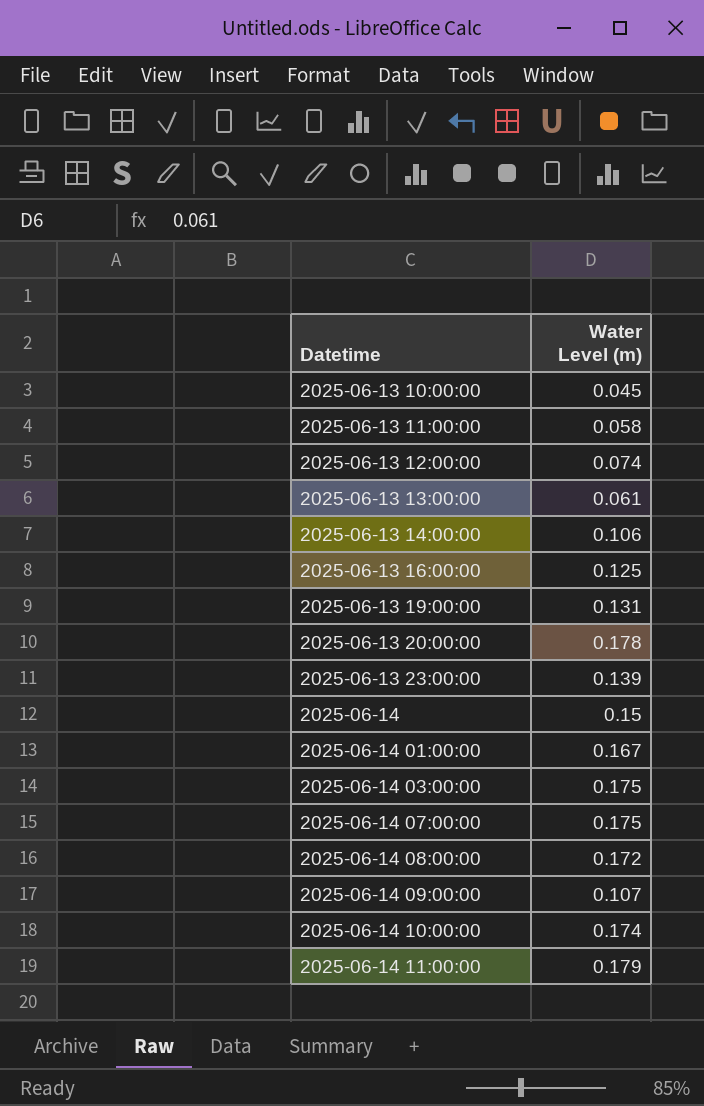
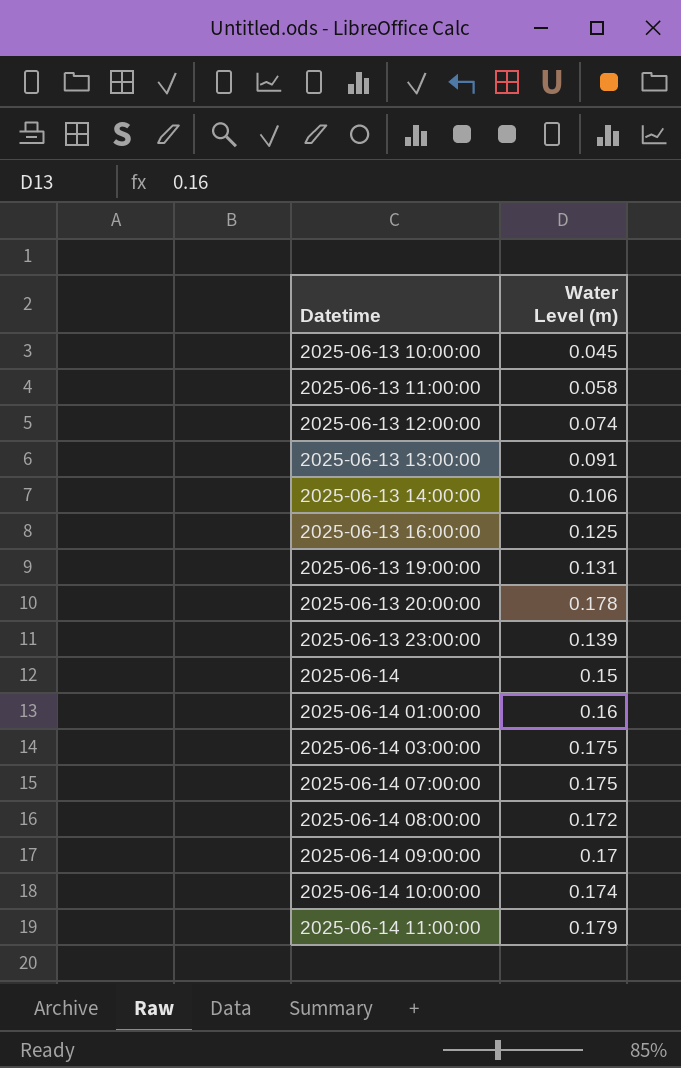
2025-06-13 13:00:00 | Water Level (m): 0.061 -> 0.091
2025-06-14 01:00:00 | Water Level (m): 0.167 -> 0.16
2025-06-14 09:00:00 | Water Level (m): 0.107 -> 0.17

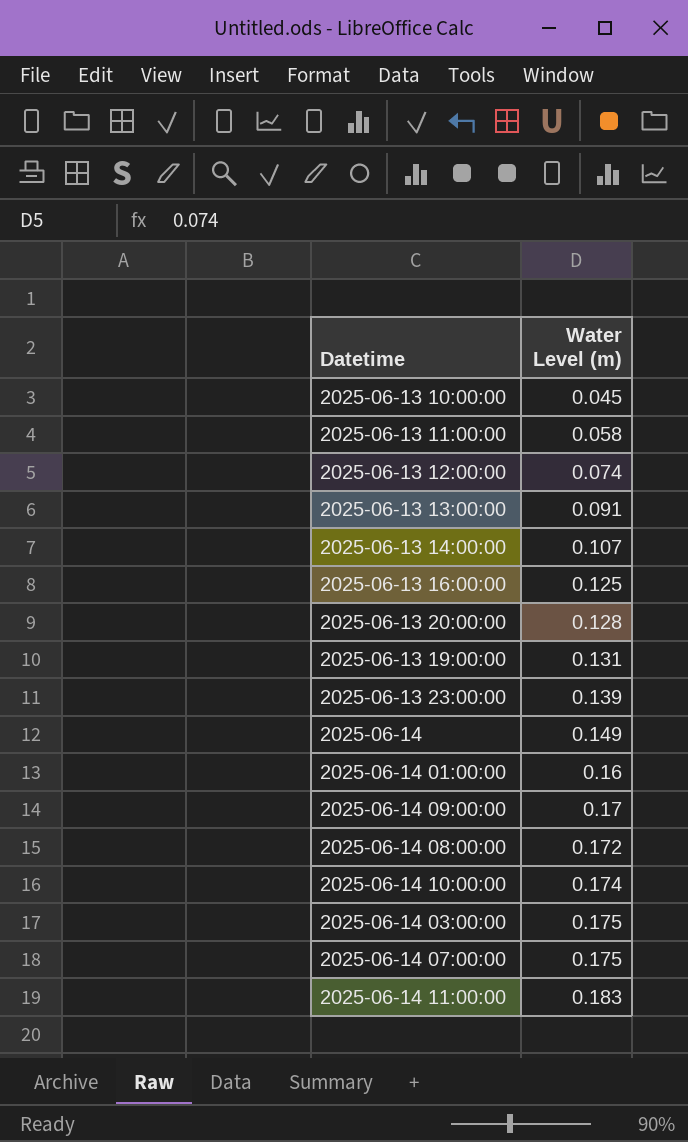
row order: Datetime ascending -> Water Level (m) ascending
2025-06-13 14:00:00 | Water Level (m): 0.106 -> 0.107
2025-06-13 20:00:00 | Water Level (m): 0.178 -> 0.128
2025-06-14 | Water Level (m): 0.15 -> 0.149
2025-06-14 11:00:00 | Water Level (m): 0.179 -> 0.183

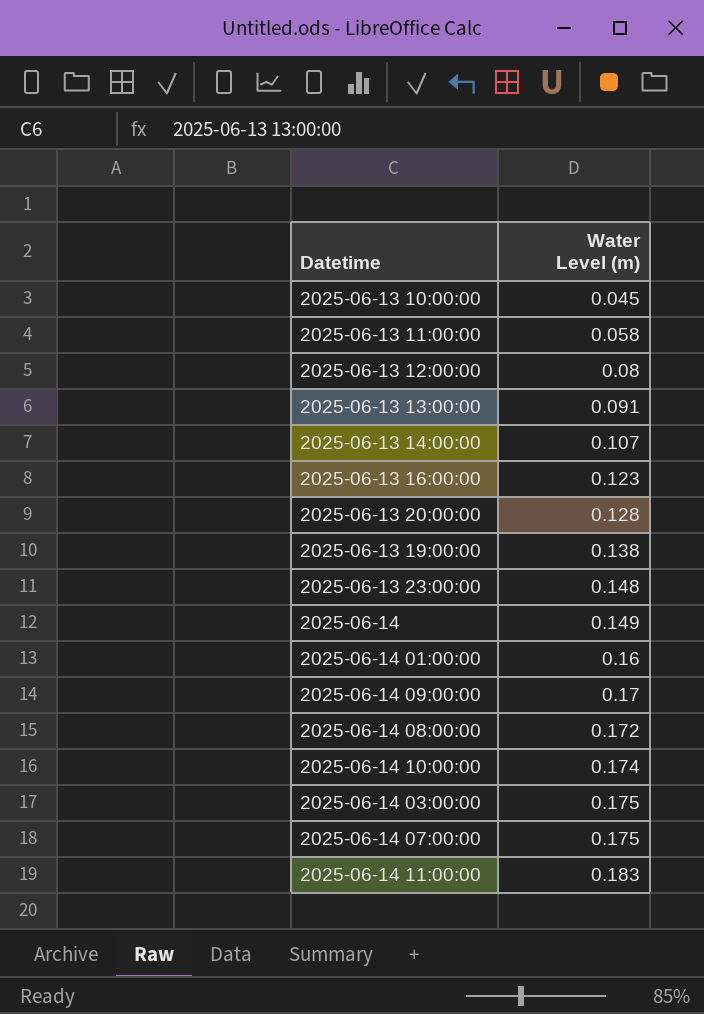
2025-06-13 12:00:00 | Water Level (m): 0.074 -> 0.08
2025-06-13 16:00:00 | Water Level (m): 0.125 -> 0.123
2025-06-13 19:00:00 | Water Level (m): 0.131 -> 0.138
2025-06-13 23:00:00 | Water Level (m): 0.139 -> 0.148

